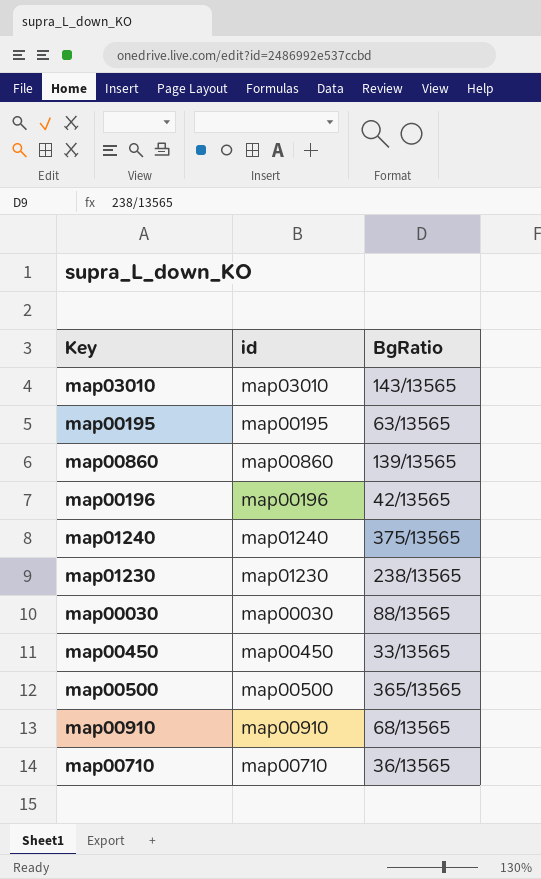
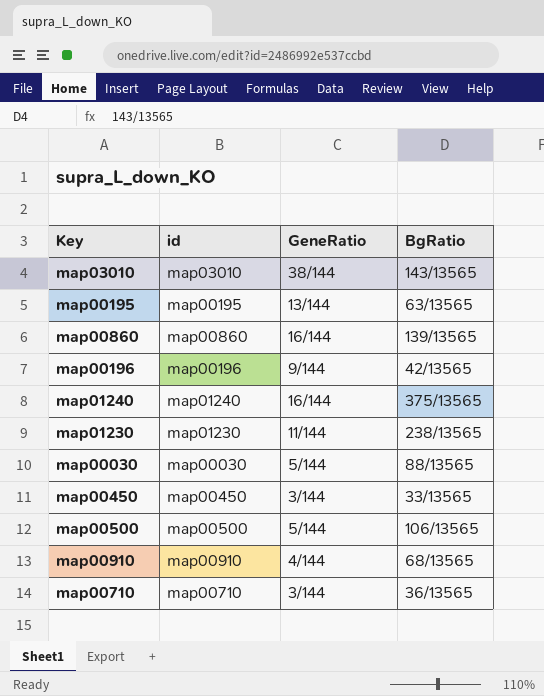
column GeneRatio | position: none -> 3
map00500 | BgRatio: 365/13565 -> 106/13565

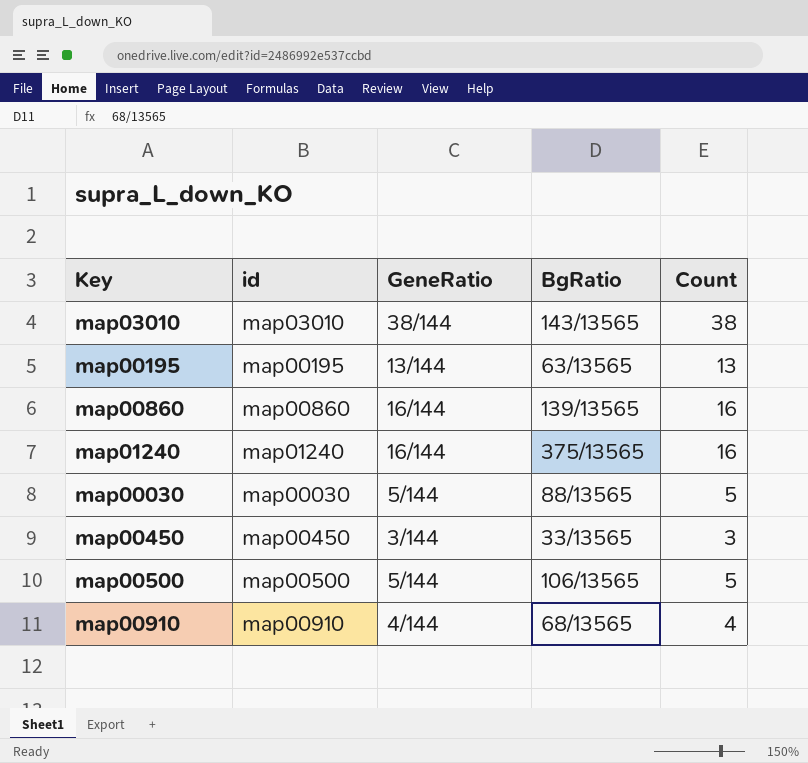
column Count | position: none -> 5
row map00196: map00196 | 9/144 | 42/13565 -> none
row map01230: map01230 | 11/144 | 238/13565 -> none
row map00710: map00710 | 3/144 | 36/13565 -> none

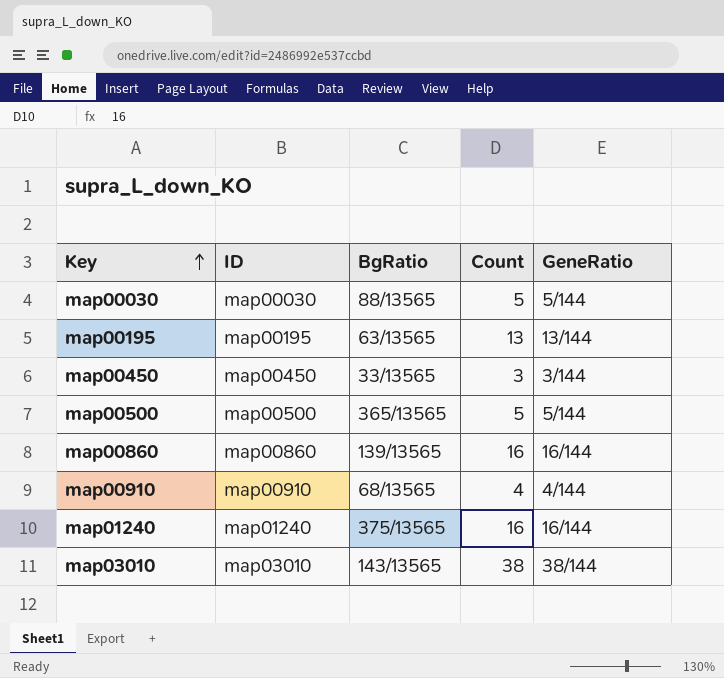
row order: none -> Key ascending
column name: id -> ID
column GeneRatio | position: 3 -> 5
map00500 | BgRatio: 106/13565 -> 365/13565

